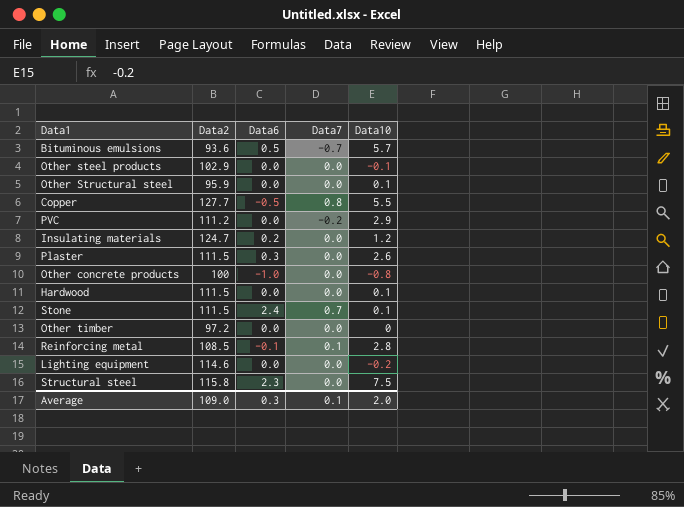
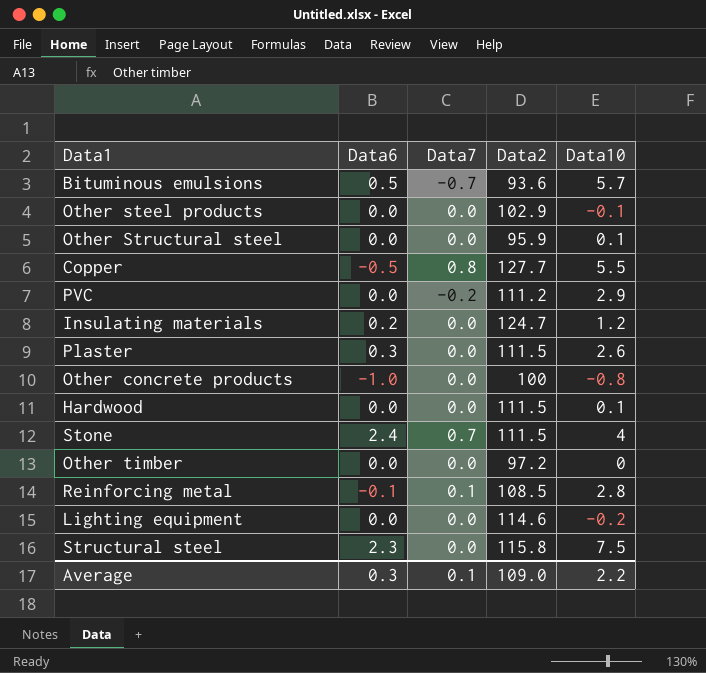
column Data2 | position: 2 -> 4
Stone | Data10: 0.1 -> 4
Average | Data10: 2.0 -> 2.2

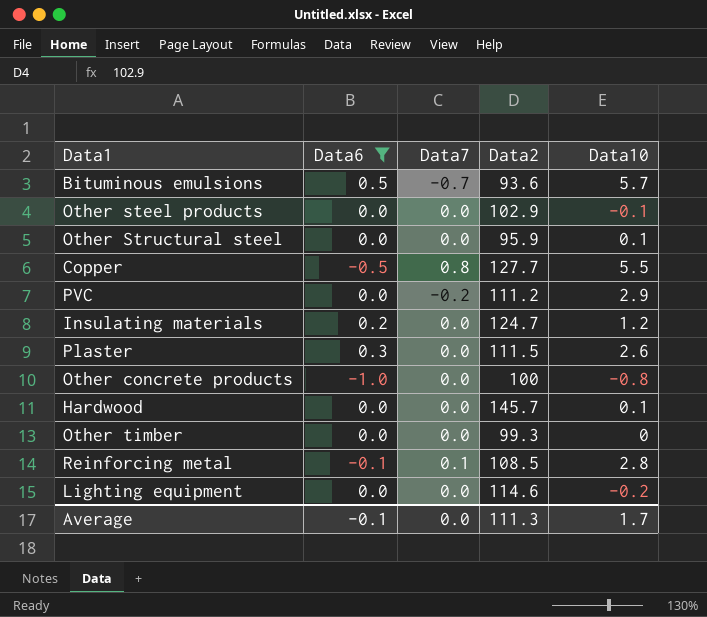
filter: none -> Data6 <= 0.5
Hardwood | Data2: 111.5 -> 145.7
Other timber | Data2: 97.2 -> 99.3
Average | Data6: 0.3 -> -0.1
Average | Data7: 0.1 -> 0.0
Average | Data2: 109.0 -> 111.3
Average | Data10: 2.2 -> 1.7

